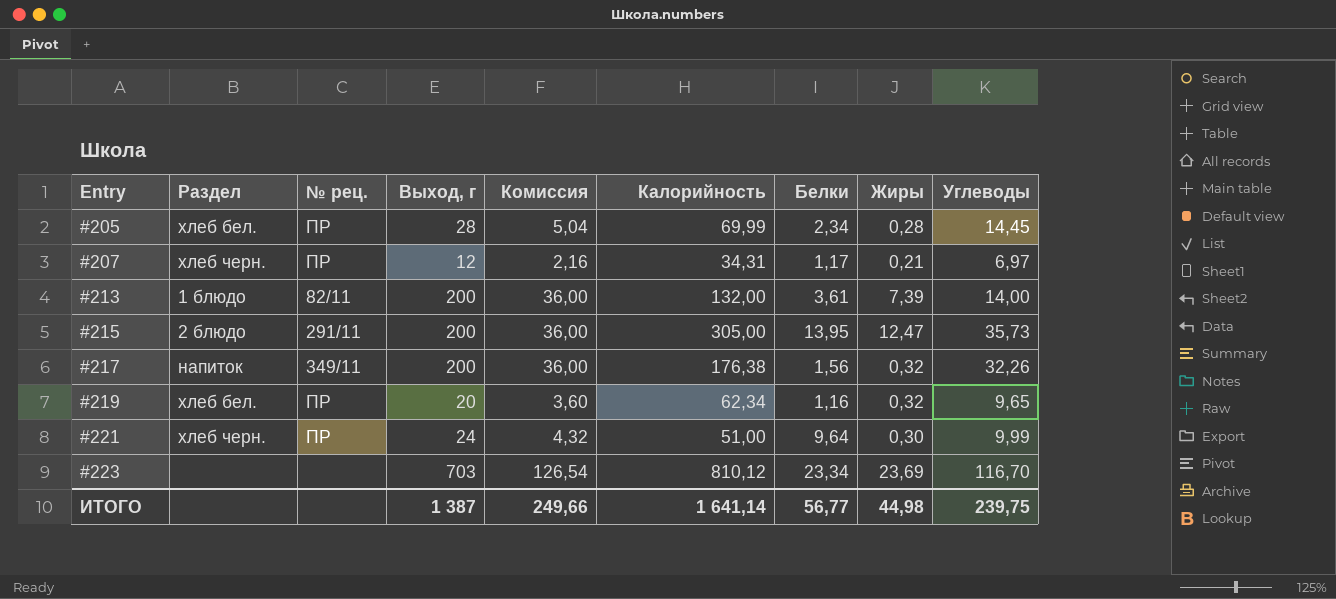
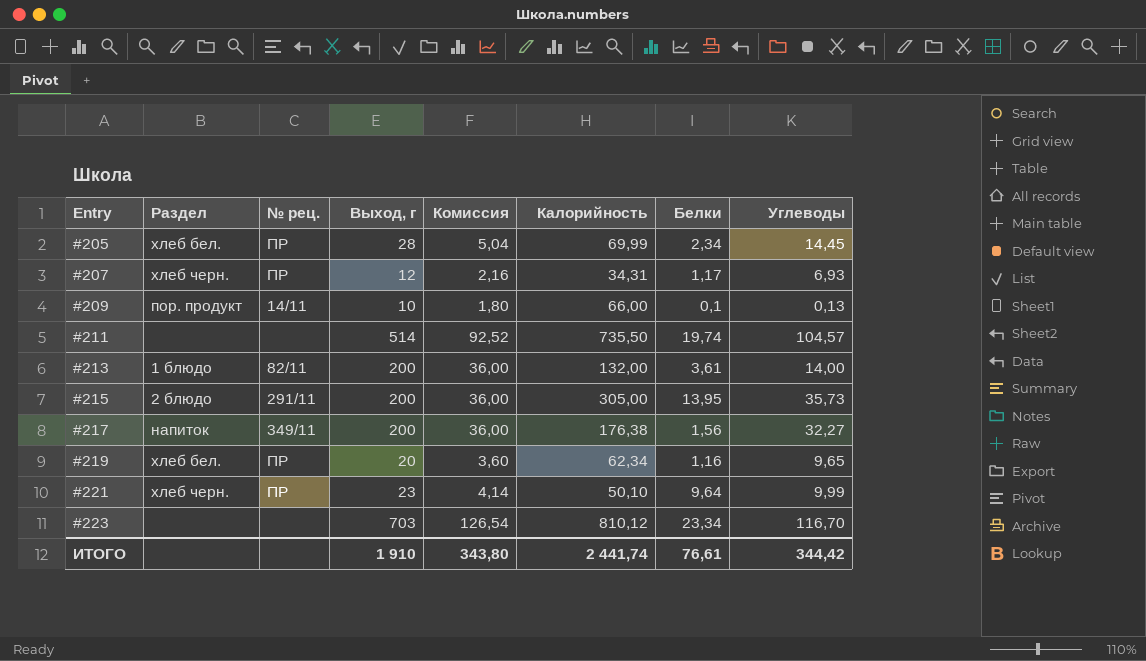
column Жиры | position: 8 -> none
#207 | Углеводы: 6,97 -> 6,93
row #209: none -> пор. продукт | 14/11 | 10 | 1,80 | 66,00 | 0,1 | 0,13
row #211: none -> none | none | 514 | 92,52 | 735,50 | 19,74 | 104,57
#217 | Углеводы: 32,26 -> 32,27
#221 | Выход, г: 24 -> 23
#221 | Комиссия: 4,32 -> 4,14
#221 | Калорийность: 51,00 -> 50,10
ИТОГО | Выход, г: 1 387 -> 1 910
ИТОГО | Комиссия: 249,66 -> 343,80
ИТОГО | Калорийность: 1 641,14 -> 2 441,74
ИТОГО | Белки: 56,77 -> 76,61
ИТОГО | Углеводы: 239,75 -> 344,42

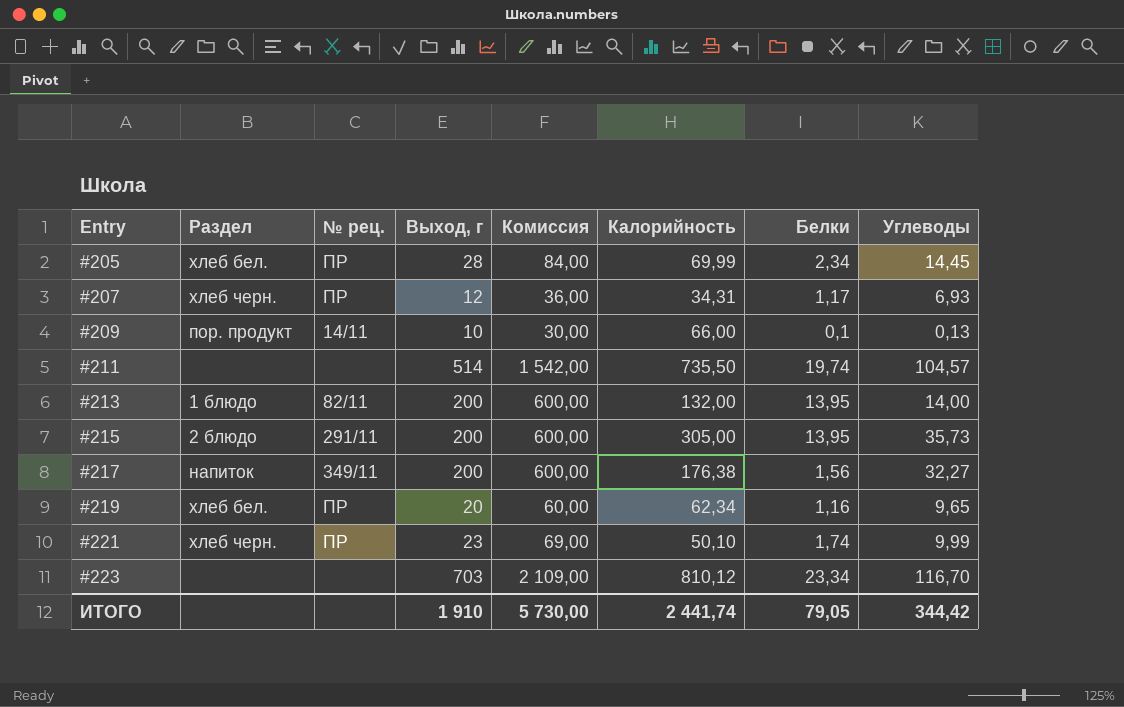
column Комиссия | formula: [Выход, г] * 0,18 -> [Выход, г] * 3
#213 | Белки: 3,61 -> 13,95
#221 | Белки: 9,64 -> 1,74
ИТОГО | Комиссия: 343,80 -> 5 730,00
ИТОГО | Белки: 76,61 -> 79,05

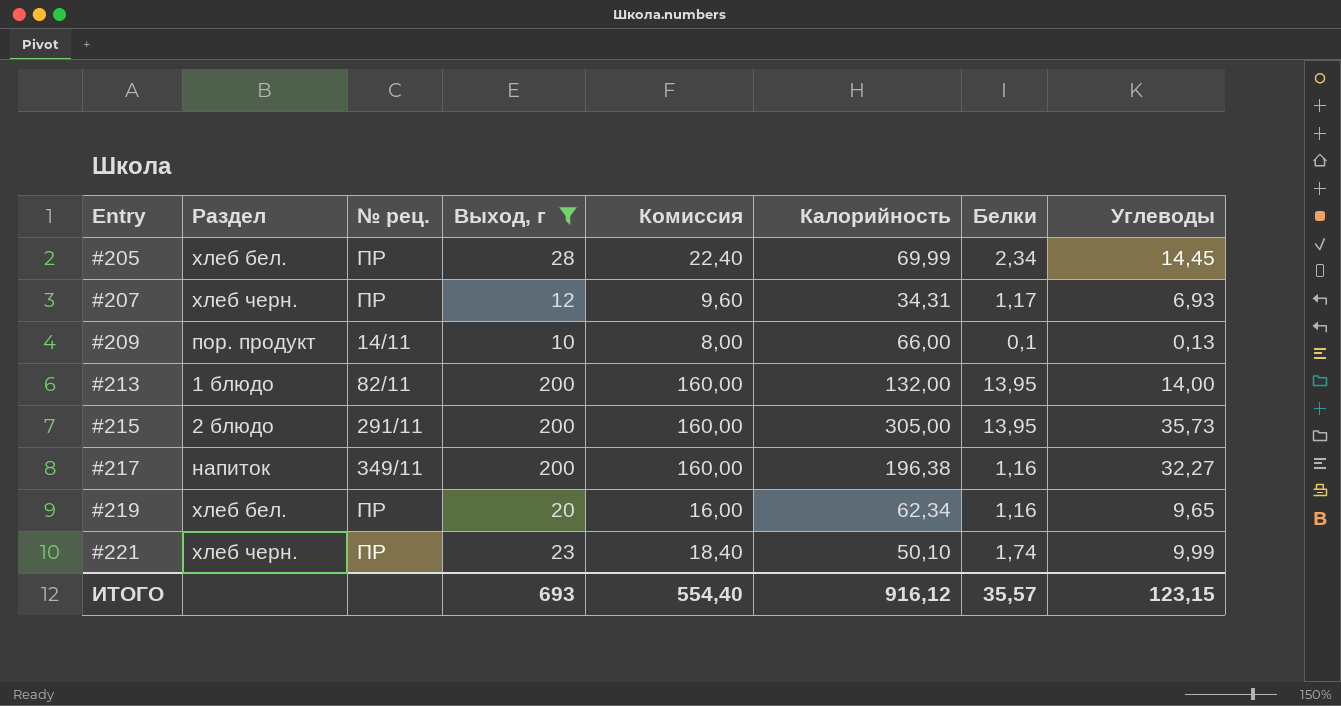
filter: none -> Выход, г <= 200
column Комиссия | formula: [Выход, г] * 3 -> [Выход, г] * 0,8
#217 | Калорийность: 176,38 -> 196,38
#217 | Белки: 1,56 -> 1,16
ИТОГО | Выход, г: 1 910 -> 693
ИТОГО | Комиссия: 5 730,00 -> 554,40
ИТОГО | Калорийность: 2 441,74 -> 916,12
ИТОГО | Белки: 79,05 -> 35,57
ИТОГО | Углеводы: 344,42 -> 123,15

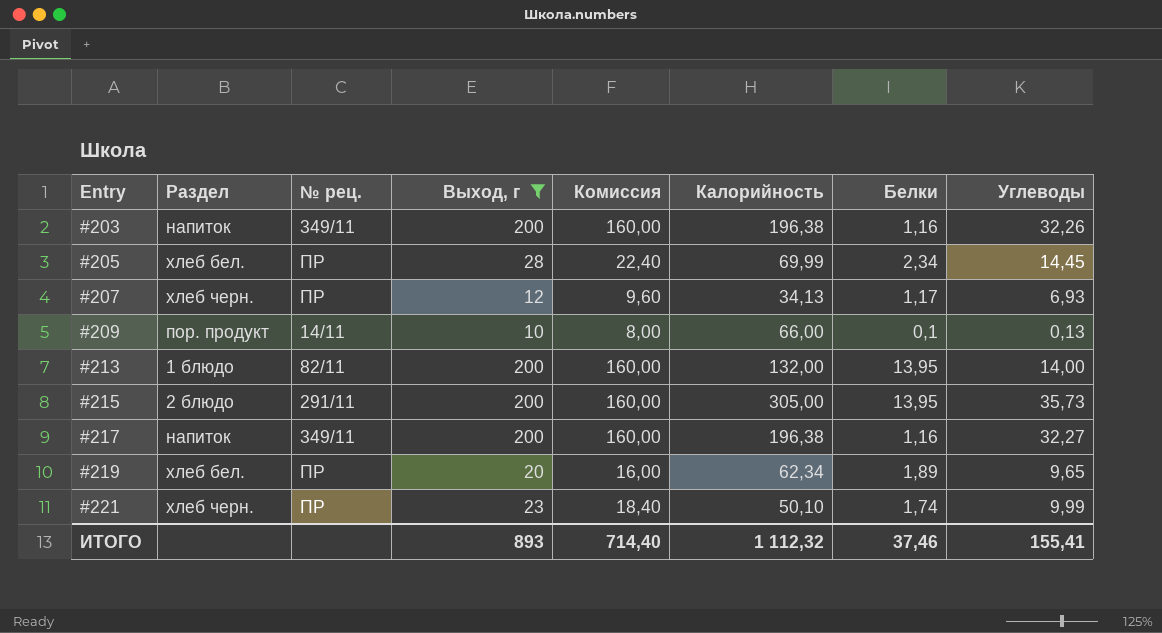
row #203: none -> напиток | 349/11 | 200 | 160,00 | 196,38 | 1,16 | 32,26
#207 | Калорийность: 34,31 -> 34,13
#219 | Белки: 1,16 -> 1,89
ИТОГО | Выход, г: 693 -> 893
ИТОГО | Комиссия: 554,40 -> 714,40
ИТОГО | Калорийность: 916,12 -> 1 112,32
ИТОГО | Белки: 35,57 -> 37,46
ИТОГО | Углеводы: 123,15 -> 155,41

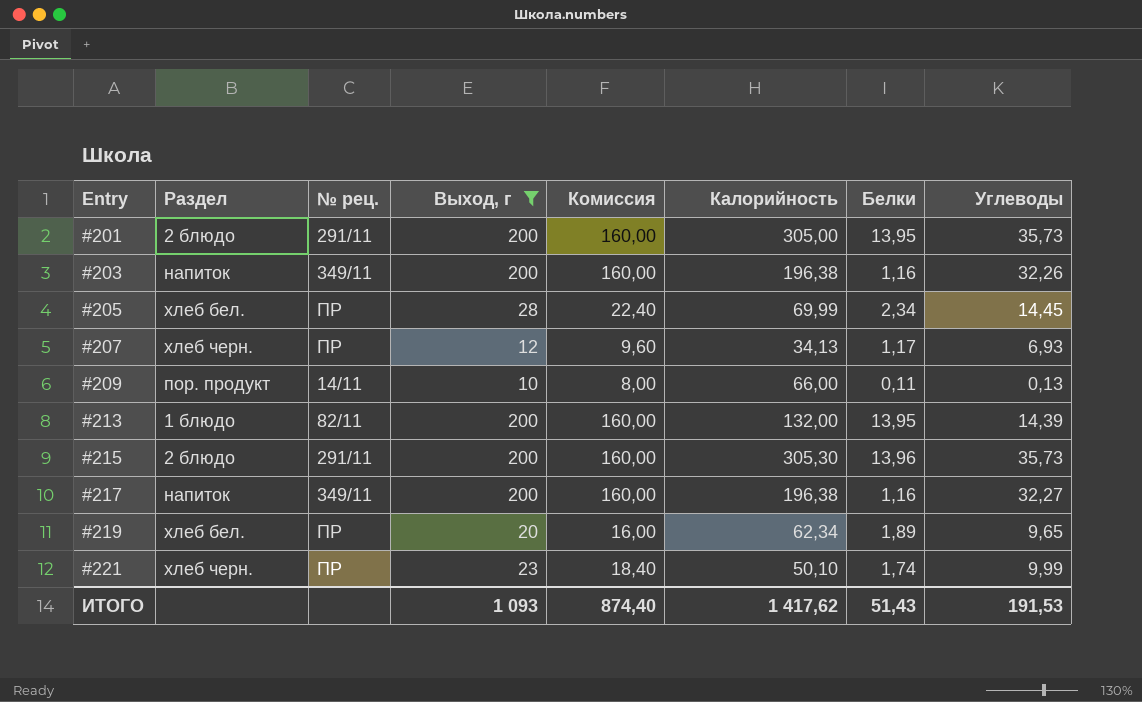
row #201: none -> 2 блюдо | 291/11 | 200 | 160,00 | 305,00 | 13,95 | 35,73
#209 | Белки: 0,1 -> 0,11
#213 | Углеводы: 14,00 -> 14,39
#215 | Калорийность: 305,00 -> 305,30
#215 | Белки: 13,95 -> 13,96
ИТОГО | Выход, г: 893 -> 1 093
ИТОГО | Комиссия: 714,40 -> 874,40
ИТОГО | Калорийность: 1 112,32 -> 1 417,62
ИТОГО | Белки: 37,46 -> 51,43
ИТОГО | Углеводы: 155,41 -> 191,53

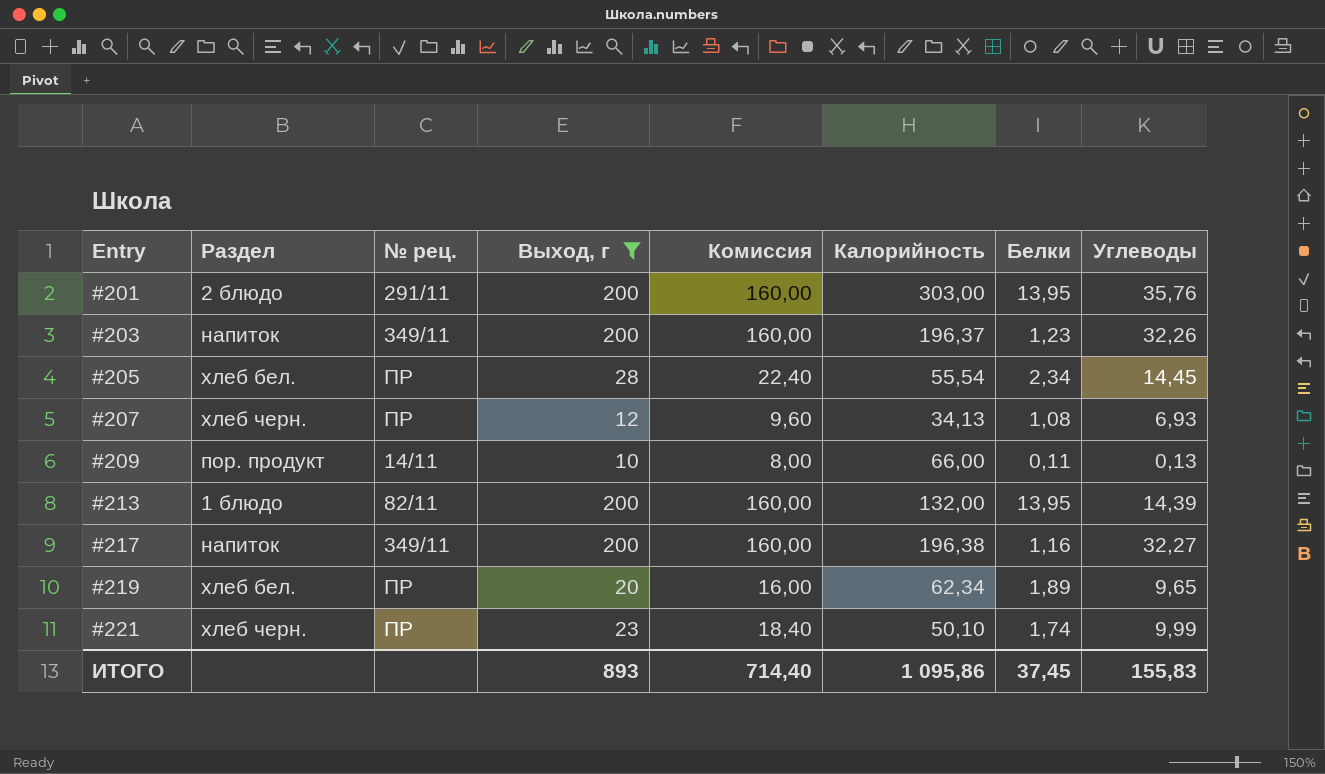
row #215: 2 блюдо | 291/11 | 200 | 160,00 | 305,30 | 13,96 | 35,73 -> none
#201 | Калорийность: 305,00 -> 303,00
#201 | Углеводы: 35,73 -> 35,76
#203 | Калорийность: 196,38 -> 196,37
#203 | Белки: 1,16 -> 1,23
#205 | Калорийность: 69,99 -> 55,54
#207 | Белки: 1,17 -> 1,08
ИТОГО | Выход, г: 1 093 -> 893
ИТОГО | Комиссия: 874,40 -> 714,40
ИТОГО | Калорийность: 1 417,62 -> 1 095,86
ИТОГО | Белки: 51,43 -> 37,45
ИТОГО | Углеводы: 191,53 -> 155,83

